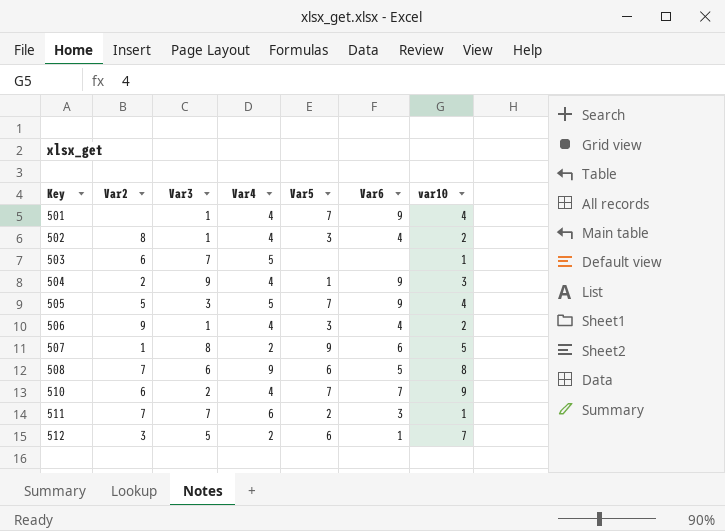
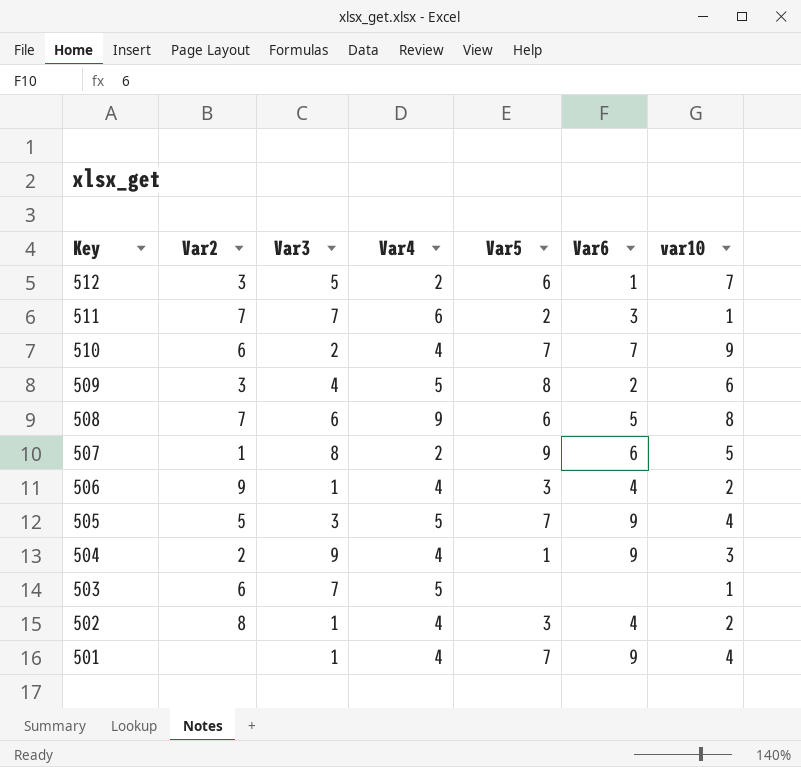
row order: Key ascending -> Key descending
row 509: none -> 3 | 4 | 5 | 8 | 2 | 6

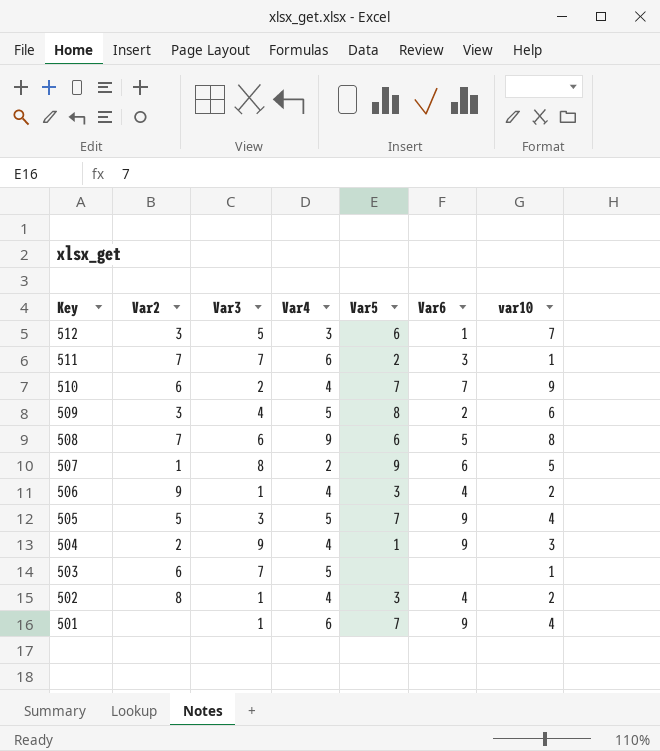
512 | Var4: 2 -> 3
501 | Var4: 4 -> 6

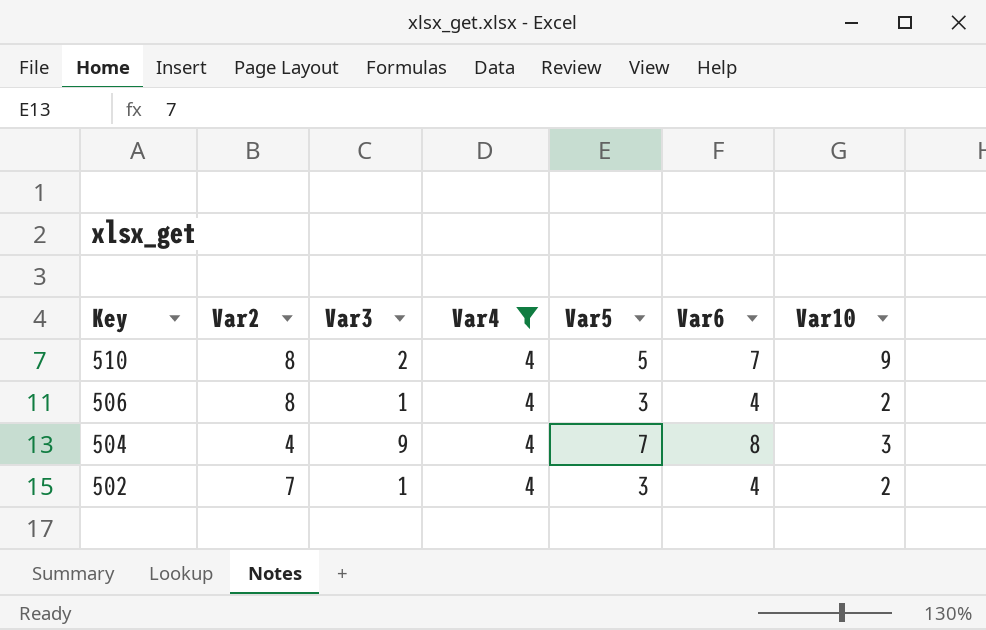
filter: none -> Var4 = 4
column name: var10 -> Var10
510 | Var2: 6 -> 8
510 | Var5: 7 -> 5
506 | Var2: 9 -> 8
504 | Var2: 2 -> 4
504 | Var5: 1 -> 7
504 | Var6: 9 -> 8
502 | Var2: 8 -> 7

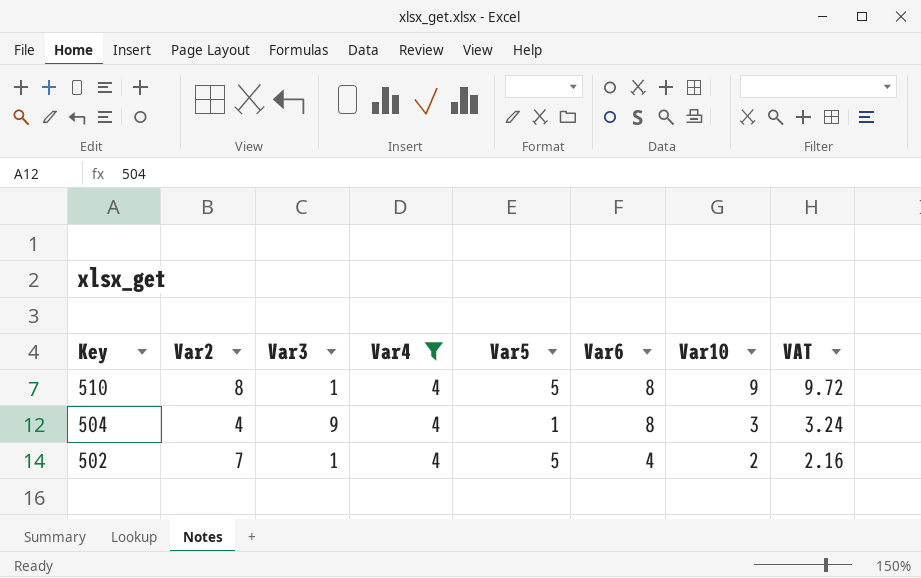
column VAT | formula: none -> [Var10] * 1.08
row 506: 8 | 1 | 4 | 3 | 4 | 2 -> none
510 | Var3: 2 -> 1
510 | Var6: 7 -> 8
504 | Var5: 7 -> 1
502 | Var5: 3 -> 5

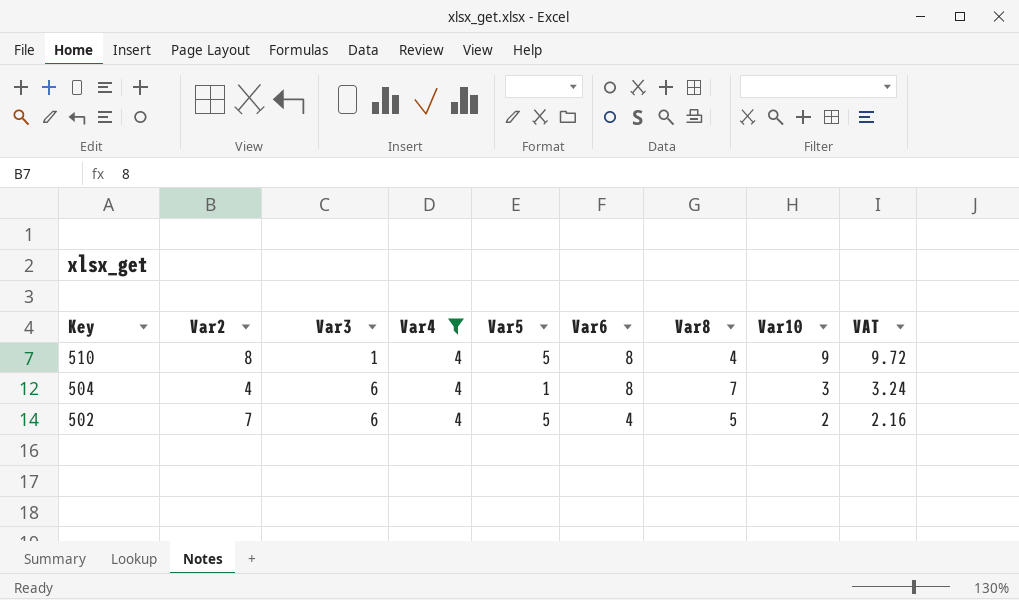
column Var8 | position: none -> 7
504 | Var3: 9 -> 6
502 | Var3: 1 -> 6

